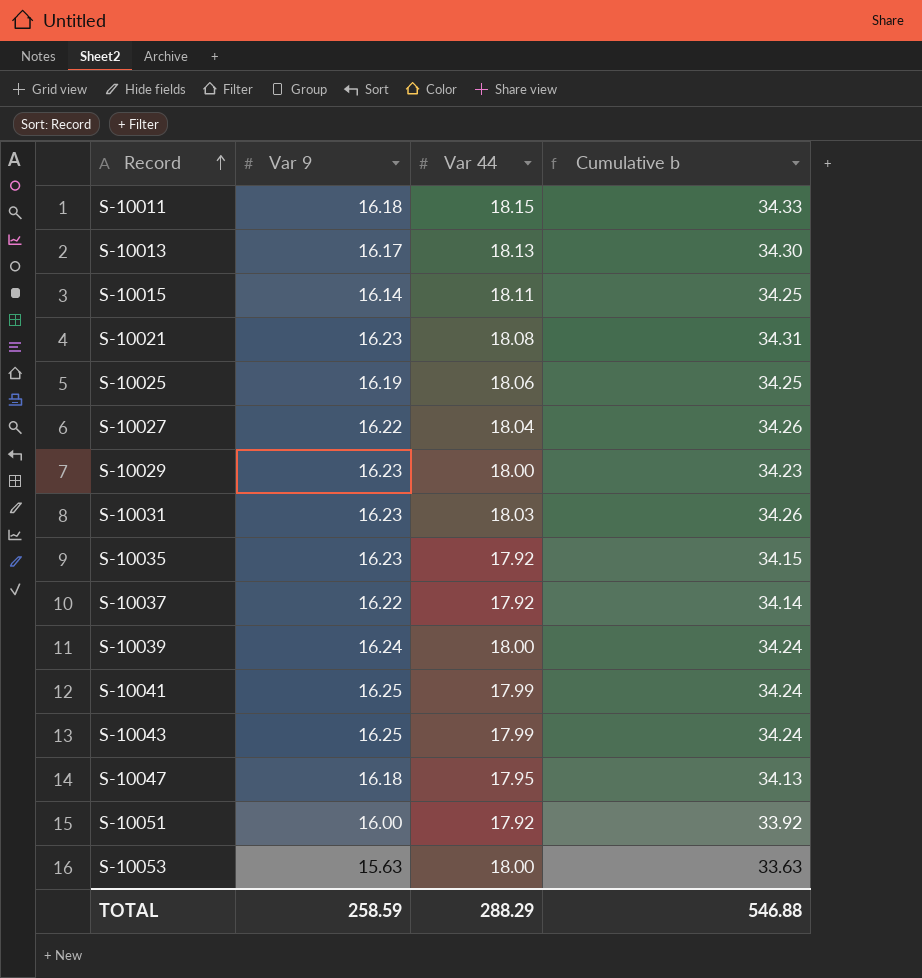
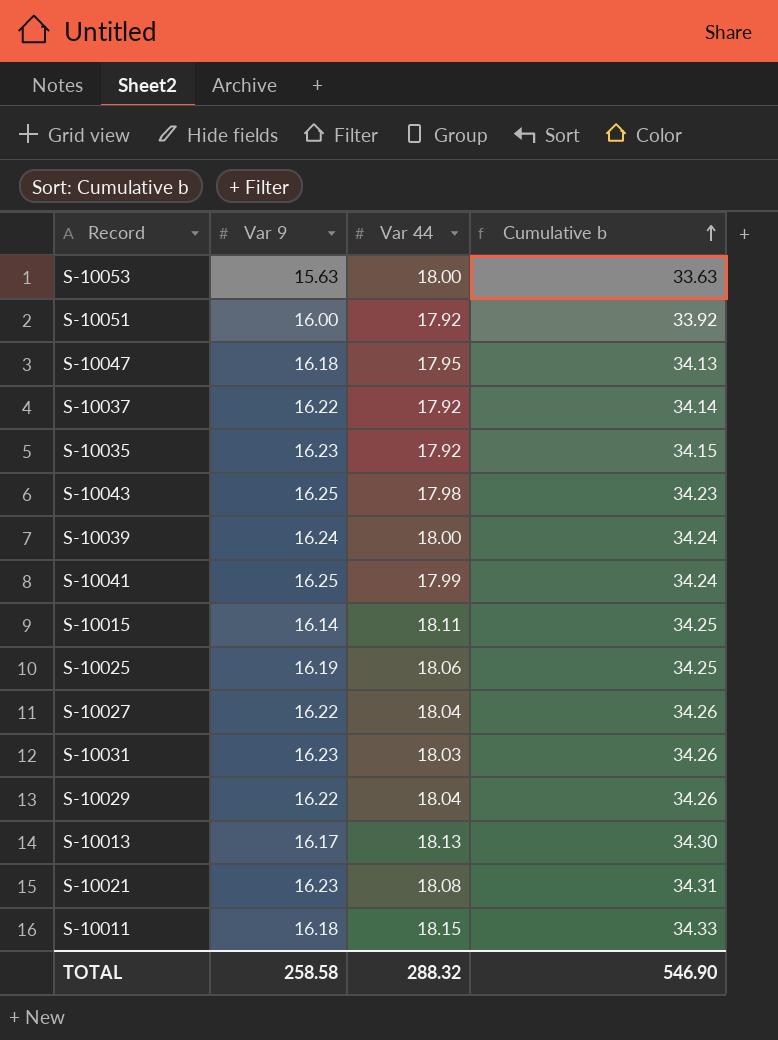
row order: Record ascending -> Cumulative b ascending
S-10043 | Var 44: 17.99 -> 17.98
S-10043 | Cumulative b: 34.24 -> 34.23
S-10029 | Var 9: 16.23 -> 16.22
S-10029 | Var 44: 18.00 -> 18.04
S-10029 | Cumulative b: 34.23 -> 34.26
TOTAL | Var 9: 258.59 -> 258.58
TOTAL | Var 44: 288.29 -> 288.32
TOTAL | Cumulative b: 546.88 -> 546.90

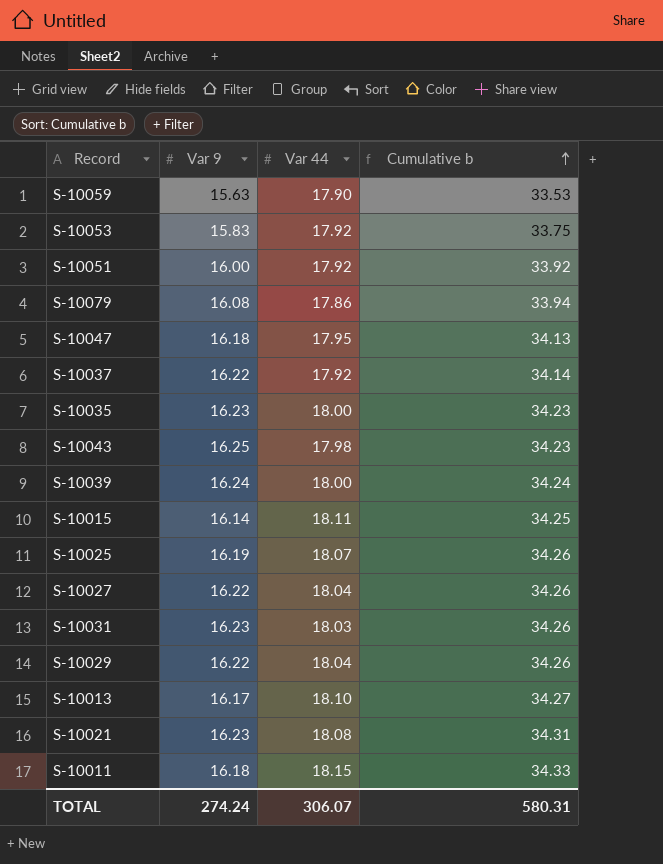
row S-10041: 16.25 | 17.99 | 34.24 -> none
row S-10059: none -> 15.63 | 17.90 | 33.53
S-10053 | Var 9: 15.63 -> 15.83
S-10053 | Var 44: 18.00 -> 17.92
S-10053 | Cumulative b: 33.63 -> 33.75
row S-10079: none -> 16.08 | 17.86 | 33.94
S-10035 | Var 44: 17.92 -> 18.00
S-10035 | Cumulative b: 34.15 -> 34.23
S-10025 | Var 44: 18.06 -> 18.07
S-10025 | Cumulative b: 34.25 -> 34.26
S-10013 | Var 44: 18.13 -> 18.10
S-10013 | Cumulative b: 34.30 -> 34.27
TOTAL | Var 9: 258.58 -> 274.24
TOTAL | Var 44: 288.32 -> 306.07
TOTAL | Cumulative b: 546.90 -> 580.31

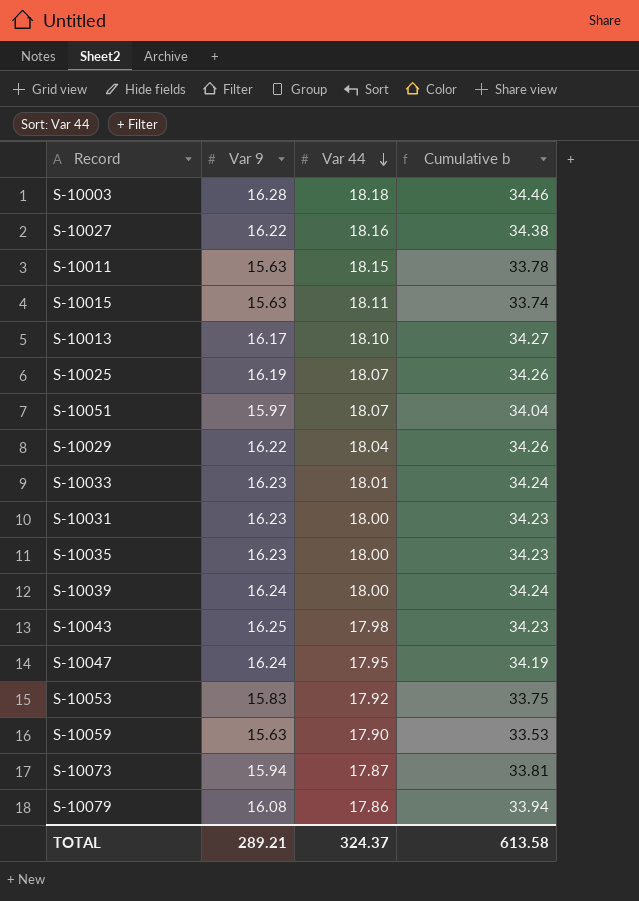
row order: Cumulative b ascending -> Var 44 descending
row S-10037: 16.22 | 17.92 | 34.14 -> none
row S-10021: 16.23 | 18.08 | 34.31 -> none
row S-10003: none -> 16.28 | 18.18 | 34.46
S-10027 | Var 44: 18.04 -> 18.16
S-10027 | Cumulative b: 34.26 -> 34.38
S-10011 | Var 9: 16.18 -> 15.63
S-10011 | Cumulative b: 34.33 -> 33.78
S-10015 | Var 9: 16.14 -> 15.63
S-10015 | Cumulative b: 34.25 -> 33.74
S-10051 | Var 9: 16.00 -> 15.97
S-10051 | Var 44: 17.92 -> 18.07
S-10051 | Cumulative b: 33.92 -> 34.04
row S-10033: none -> 16.23 | 18.01 | 34.24
S-10031 | Var 44: 18.03 -> 18.00
S-10031 | Cumulative b: 34.26 -> 34.23
S-10047 | Var 9: 16.18 -> 16.24
S-10047 | Cumulative b: 34.13 -> 34.19
row S-10073: none -> 15.94 | 17.87 | 33.81
TOTAL | Var 9: 274.24 -> 289.21
TOTAL | Var 44: 306.07 -> 324.37
TOTAL | Cumulative b: 580.31 -> 613.58

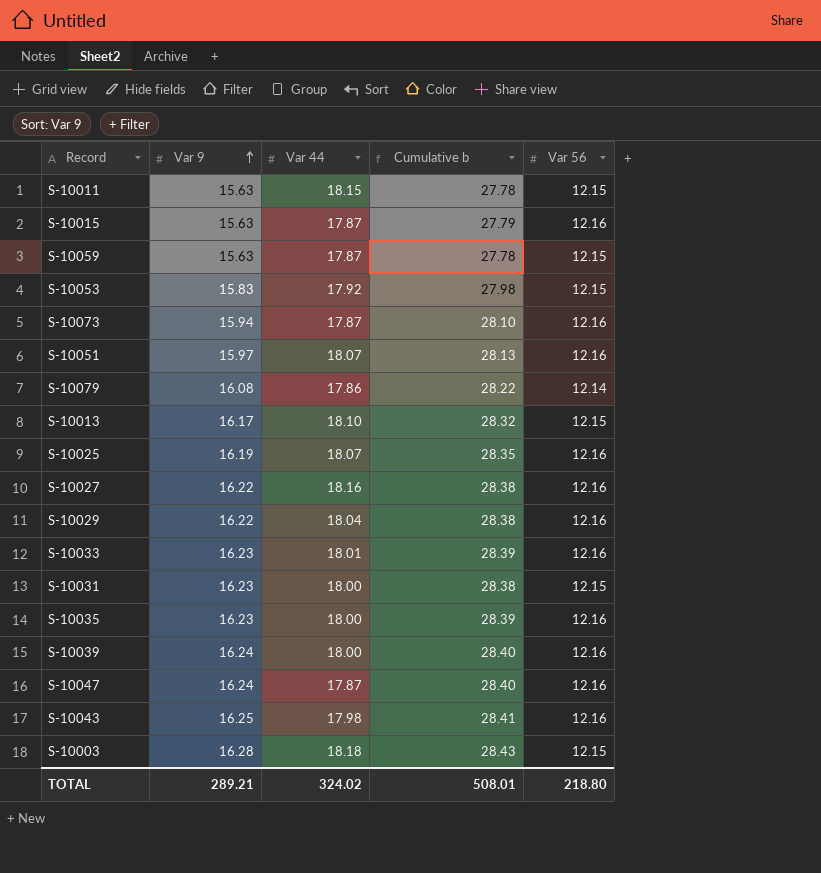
row order: Var 44 descending -> Var 9 ascending
column Cumulative b | formula: [Var 9] + [Var 44] -> [Var 9] + [Var 56]
column Var 56 | position: none -> 5
S-10015 | Var 44: 18.11 -> 17.87
S-10059 | Var 44: 17.90 -> 17.87
S-10047 | Var 44: 17.95 -> 17.87
TOTAL | Var 44: 324.37 -> 324.02
TOTAL | Cumulative b: 613.58 -> 508.01

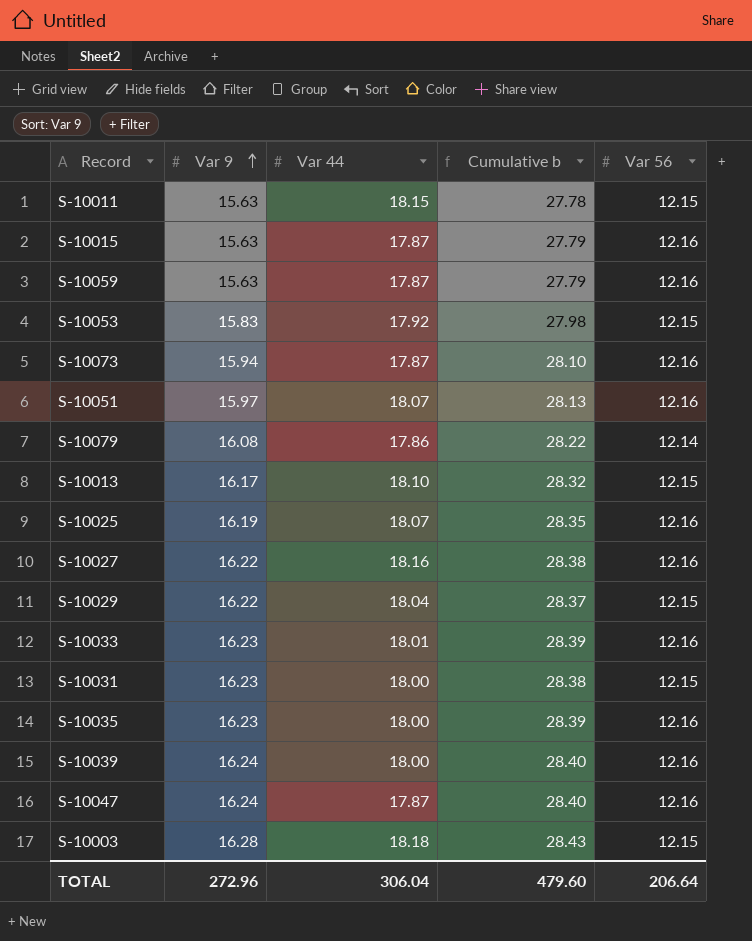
row S-10043: 16.25 | 17.98 | 28.41 | 12.16 -> none
S-10059 | Cumulative b: 27.78 -> 27.79
S-10059 | Var 56: 12.15 -> 12.16
S-10029 | Cumulative b: 28.38 -> 28.37
S-10029 | Var 56: 12.16 -> 12.15
TOTAL | Var 9: 289.21 -> 272.96
TOTAL | Var 44: 324.02 -> 306.04
TOTAL | Cumulative b: 508.01 -> 479.60
TOTAL | Var 56: 218.80 -> 206.64

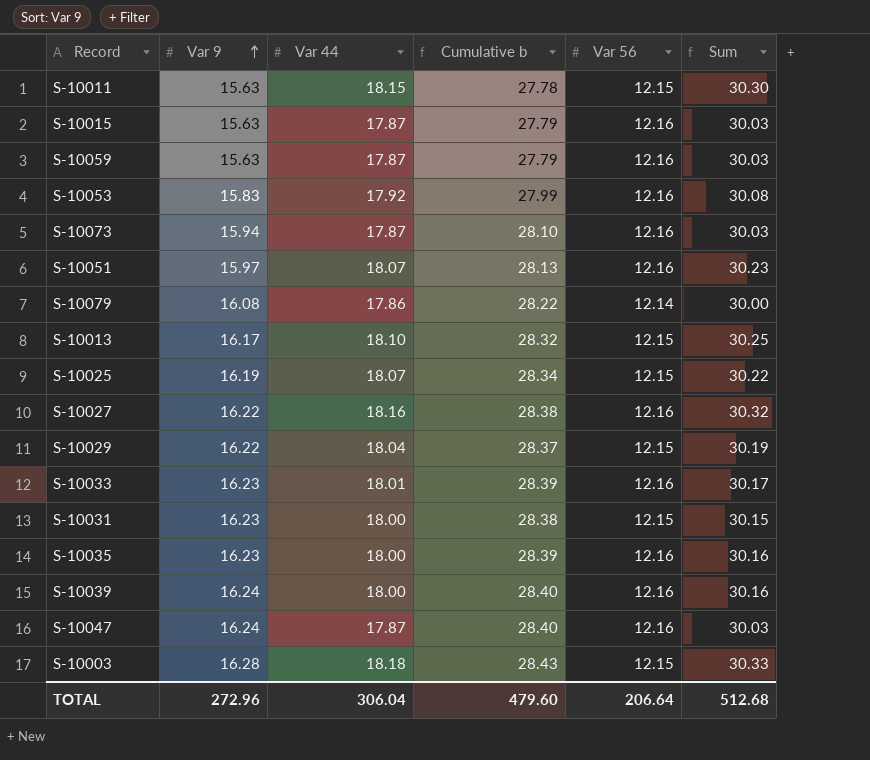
column Sum | formula: none -> [Var 44] + [Var 56]
S-10053 | Cumulative b: 27.98 -> 27.99
S-10053 | Var 56: 12.15 -> 12.16
S-10025 | Cumulative b: 28.35 -> 28.34
S-10025 | Var 56: 12.16 -> 12.15

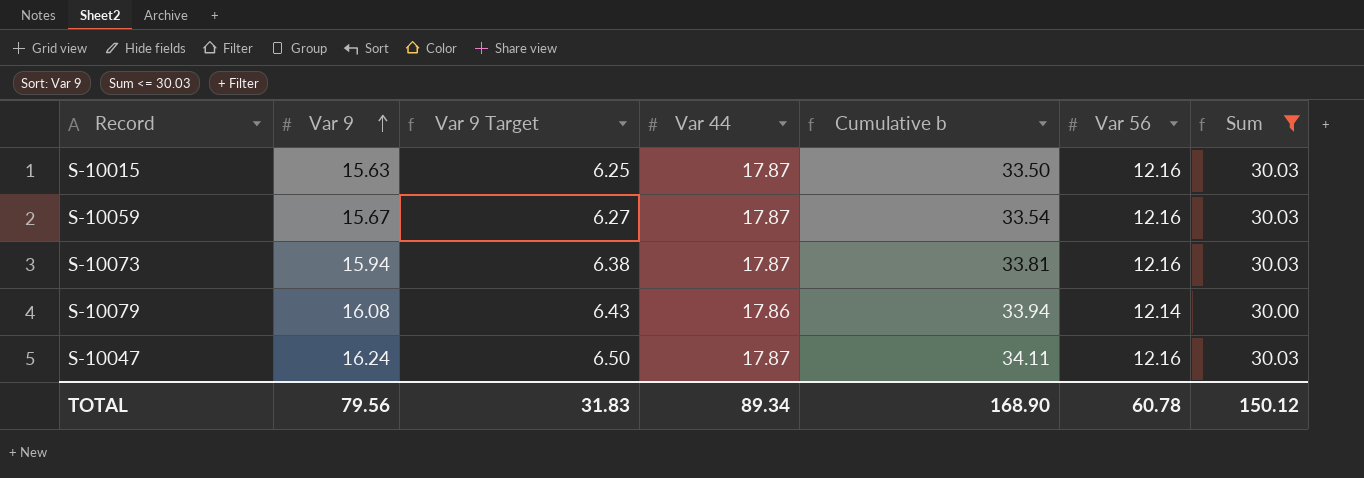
filter: none -> Sum <= 30.03
column Var 9 Target | formula: none -> [Var 9] * 0.4
column Cumulative b | formula: [Var 9] + [Var 56] -> [Var 9] + [Var 44]
S-10059 | Var 9: 15.63 -> 15.67
TOTAL | Var 9: 272.96 -> 79.56
TOTAL | Var 44: 306.04 -> 89.34
TOTAL | Cumulative b: 479.60 -> 168.90
TOTAL | Var 56: 206.64 -> 60.78
TOTAL | Sum: 512.68 -> 150.12

